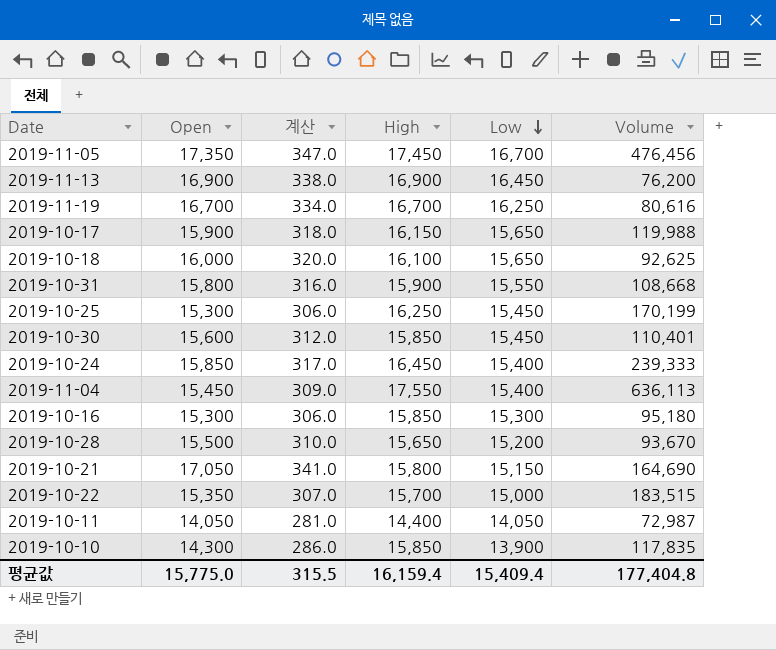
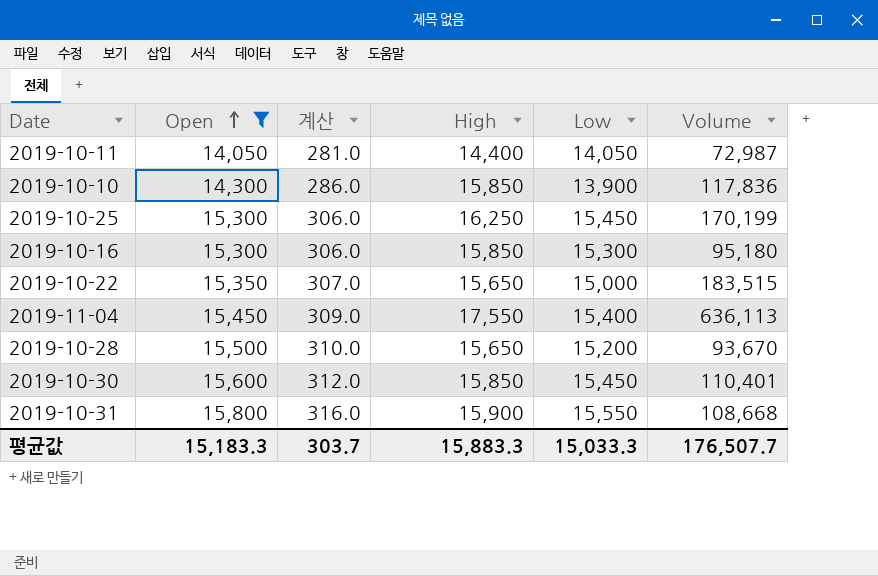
filter: none -> Open <= 15,800
row order: Low descending -> Open ascending
2019-10-10 | Volume: 117,835 -> 117,836
2019-10-22 | High: 15,700 -> 15,650
평균값 | Open: 15,775.0 -> 15,183.3
평균값 | 계산: 315.5 -> 303.7
평균값 | High: 16,159.4 -> 15,883.3
평균값 | Low: 15,409.4 -> 15,033.3
평균값 | Volume: 177,404.8 -> 176,507.7

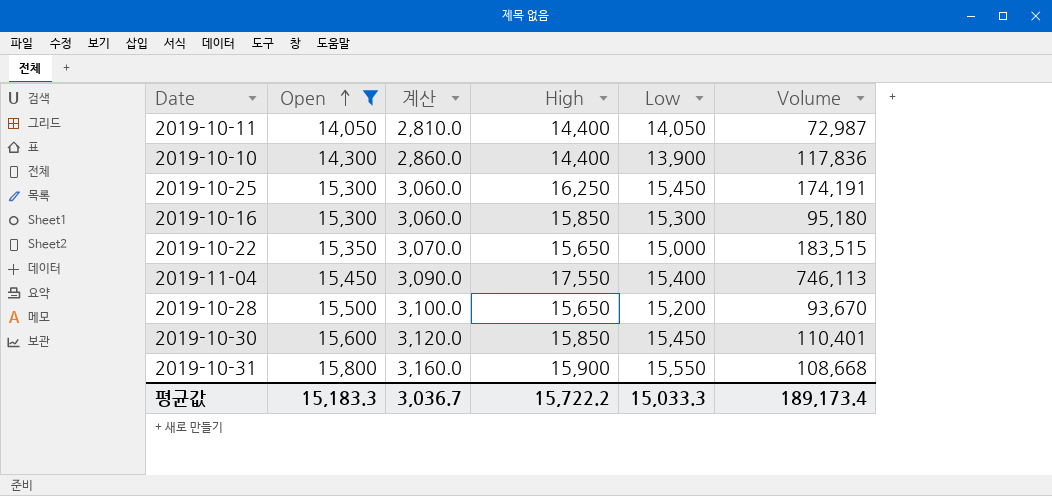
column 계산 | formula: [Open] * 0.02 -> [Open] * 0.2
2019-10-10 | High: 15,850 -> 14,400
2019-10-25 | Volume: 170,199 -> 174,191
2019-11-04 | Volume: 636,113 -> 746,113
평균값 | 계산: 303.7 -> 3,036.7
평균값 | High: 15,883.3 -> 15,722.2
평균값 | Volume: 176,507.7 -> 189,173.4

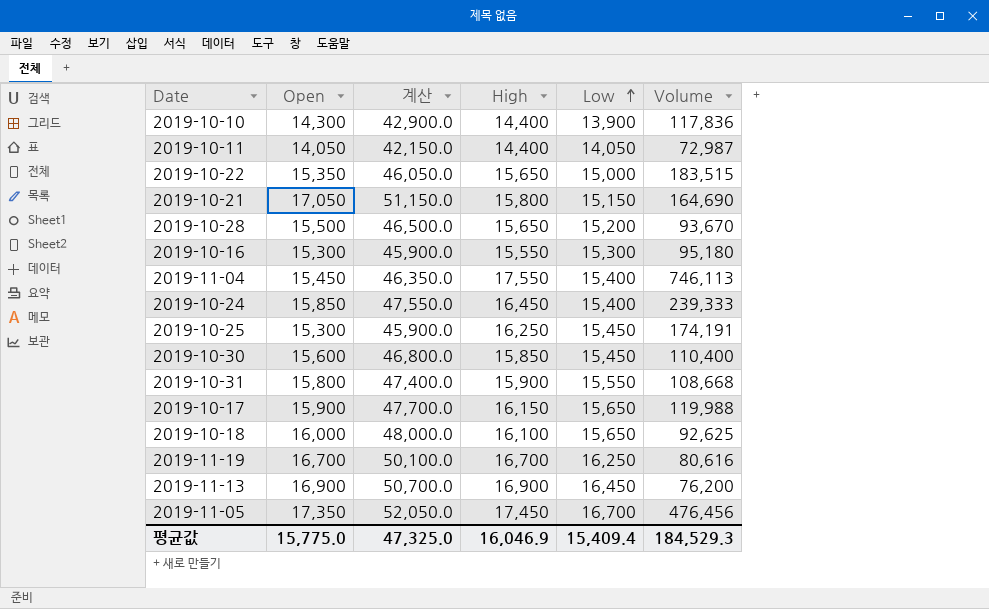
filter: Open <= 15,800 -> none
row order: Open ascending -> Low ascending
column 계산 | formula: [Open] * 0.2 -> [Open] * 3
2019-10-16 | High: 15,850 -> 15,550
2019-10-30 | Volume: 110,401 -> 110,400
평균값 | Open: 15,183.3 -> 15,775.0
평균값 | 계산: 3,036.7 -> 47,325.0
평균값 | High: 15,722.2 -> 16,046.9
평균값 | Low: 15,033.3 -> 15,409.4
평균값 | Volume: 189,173.4 -> 184,529.3

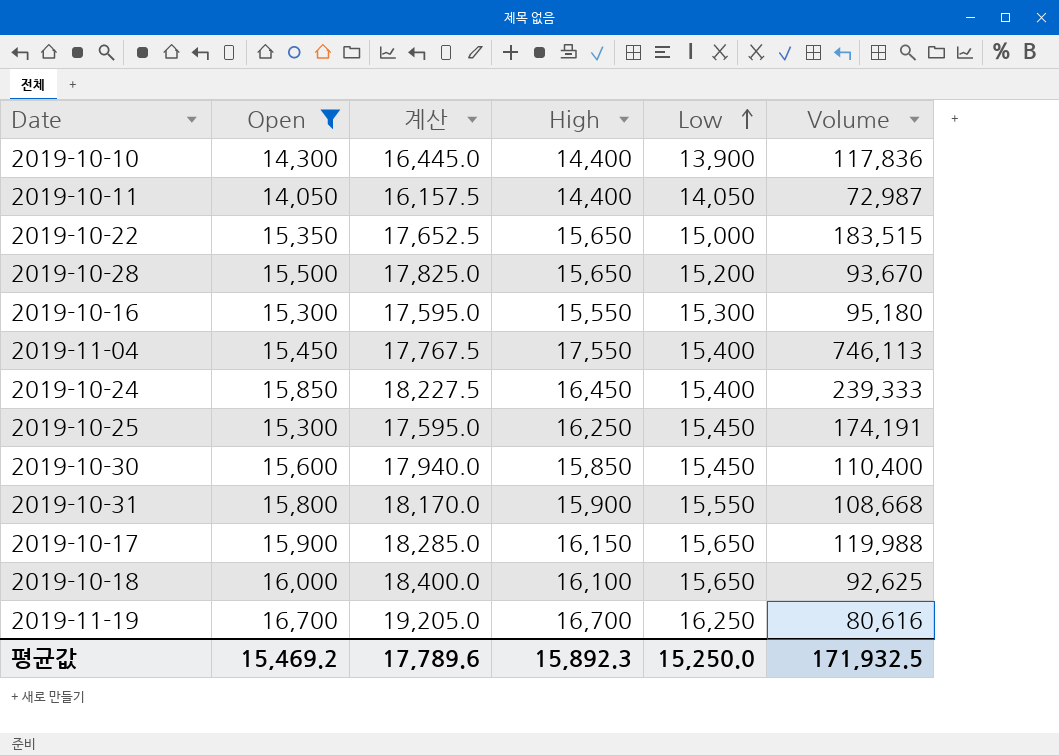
filter: none -> Open <= 16,700
column 계산 | formula: [Open] * 3 -> [Open] * 1.15
평균값 | Open: 15,775.0 -> 15,469.2
평균값 | 계산: 47,325.0 -> 17,789.6
평균값 | High: 16,046.9 -> 15,892.3
평균값 | Low: 15,409.4 -> 15,250.0
평균값 | Volume: 184,529.3 -> 171,932.5

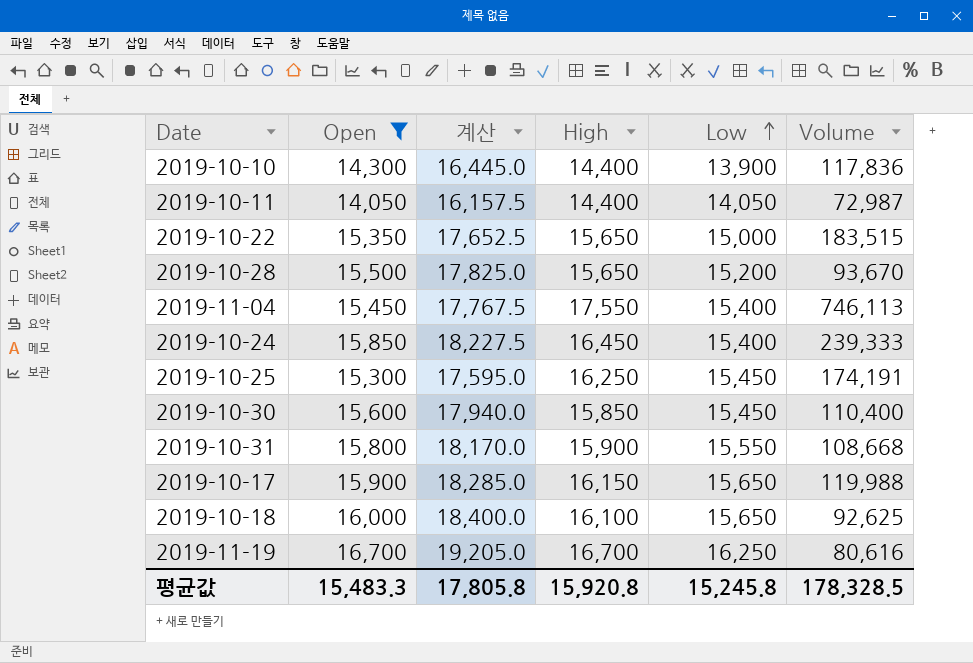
row 2019-10-16: 15,300 | 17,595.0 | 15,550 | 15,300 | 95,180 -> none
평균값 | Open: 15,469.2 -> 15,483.3
평균값 | 계산: 17,789.6 -> 17,805.8
평균값 | High: 15,892.3 -> 15,920.8
평균값 | Low: 15,250.0 -> 15,245.8
평균값 | Volume: 171,932.5 -> 178,328.5

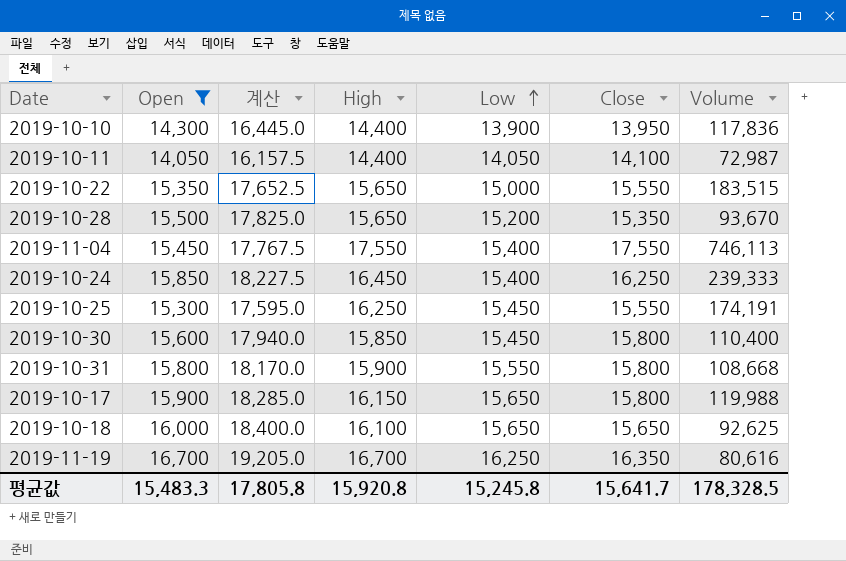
column Close | position: none -> 6

